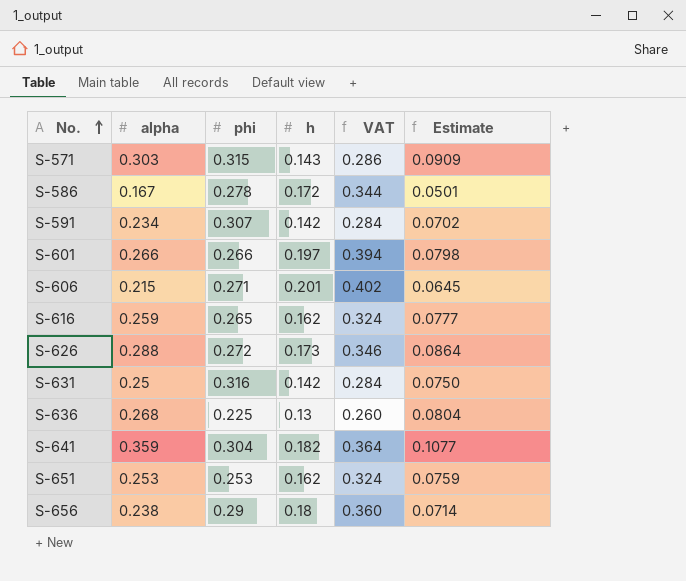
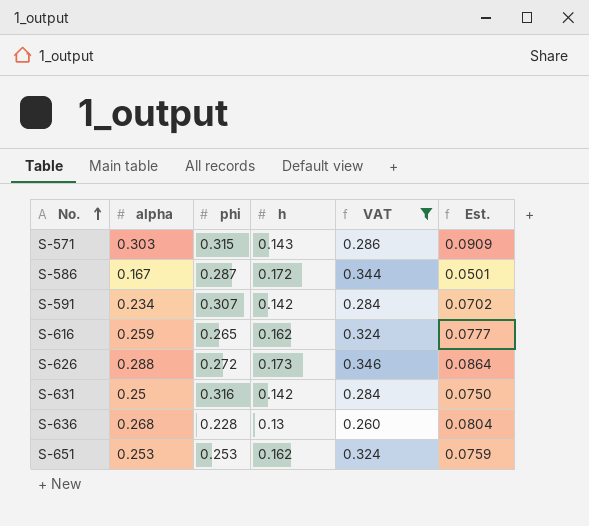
filter: none -> VAT <= 0.346
column name: Estimate -> Est.
S-586 | phi: 0.278 -> 0.287
S-636 | phi: 0.225 -> 0.228

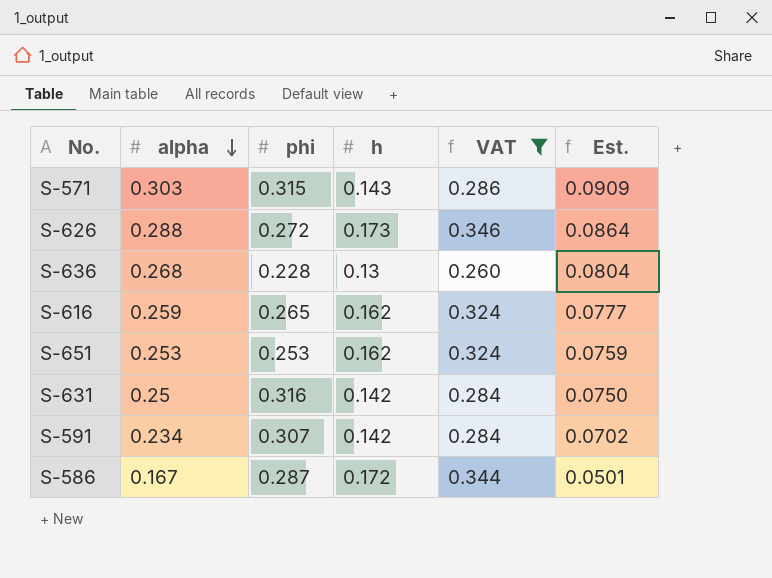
row order: No. ascending -> alpha descending

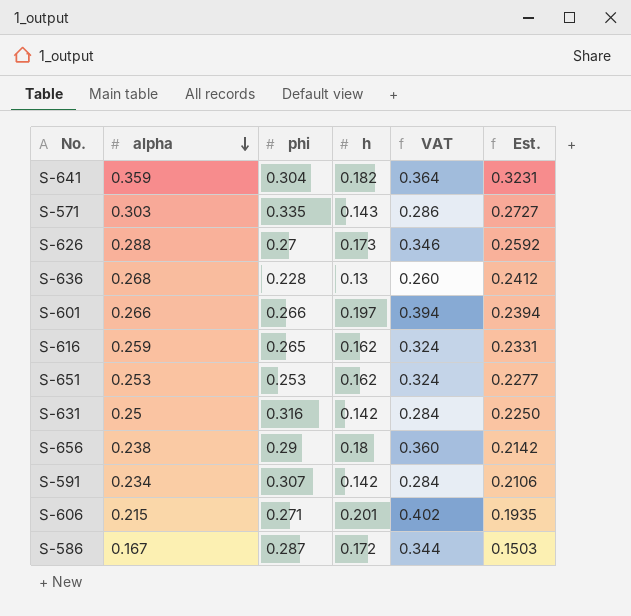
filter: VAT <= 0.346 -> none
column Est. | formula: [alpha] * 0.3 -> [alpha] * 0.9
S-571 | phi: 0.315 -> 0.335
S-626 | phi: 0.272 -> 0.27

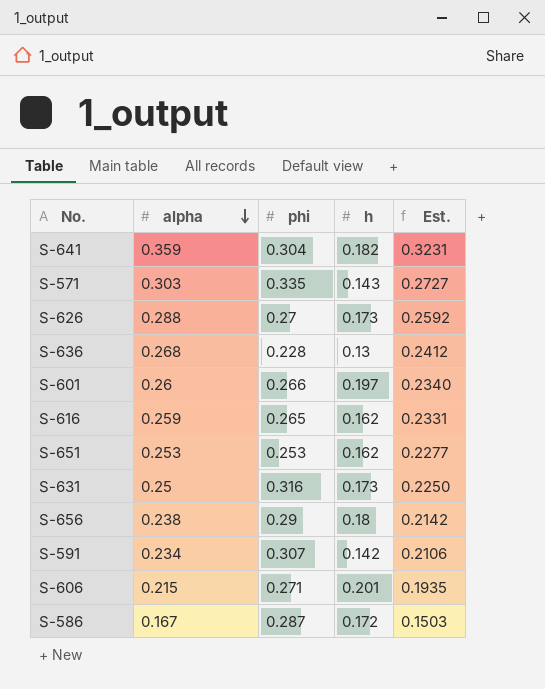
column VAT | formula: [h] * 2 -> none
S-601 | alpha: 0.266 -> 0.26
S-601 | Est.: 0.2394 -> 0.2340
S-631 | h: 0.142 -> 0.173

